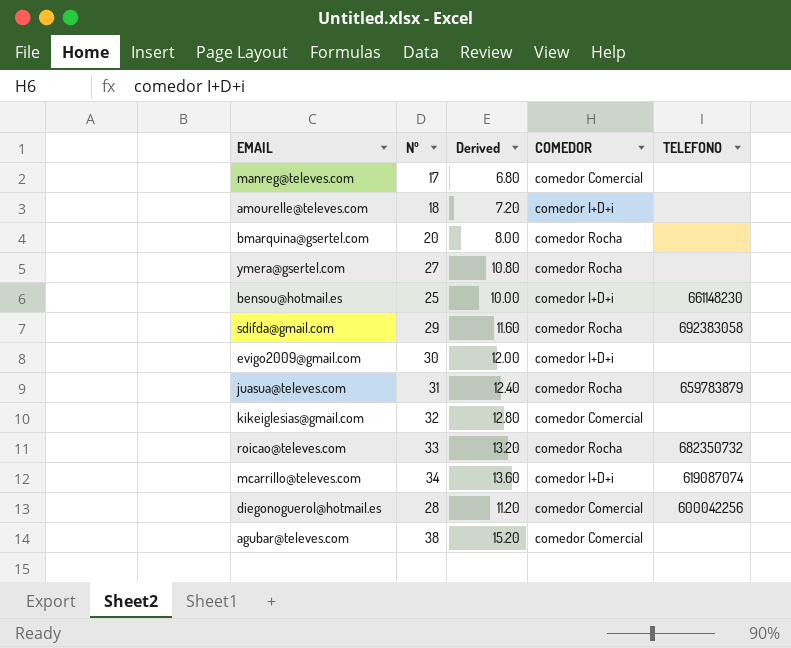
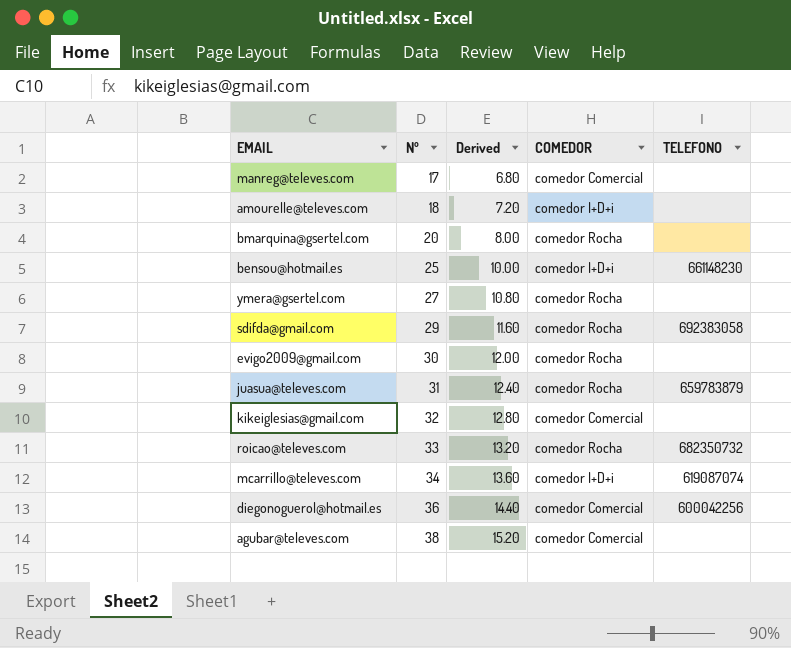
row order: none -> Nº ascending
evigo2009@gmail.com | COMEDOR: comedor I+D+i -> comedor Rocha
diegonoguerol@hotmail.es | Nº: 28 -> 36
diegonoguerol@hotmail.es | Derived: 11.20 -> 14.40

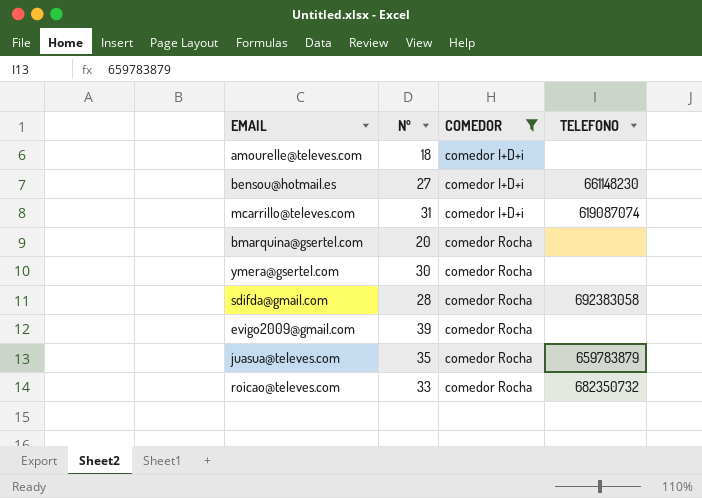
filter: none -> COMEDOR != comedor Comercial
row order: Nº ascending -> COMEDOR ascending
column Derived | formula: [Nº] * 0.4 -> none
bensou@hotmail.es | Nº: 25 -> 27
mcarrillo@televes.com | Nº: 34 -> 31
ymera@gsertel.com | Nº: 27 -> 30
sdifda@gmail.com | Nº: 29 -> 28
evigo2009@gmail.com | Nº: 30 -> 39
juasua@televes.com | Nº: 31 -> 35

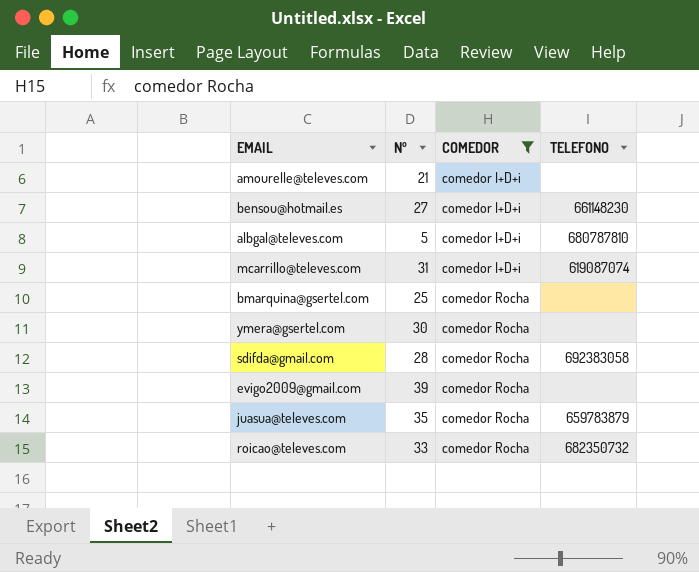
amourelle@televes.com | Nº: 18 -> 21
row albgal@televes.com: none -> 5 | comedor I+D+i | 680787810
bmarquina@gsertel.com | Nº: 20 -> 25

